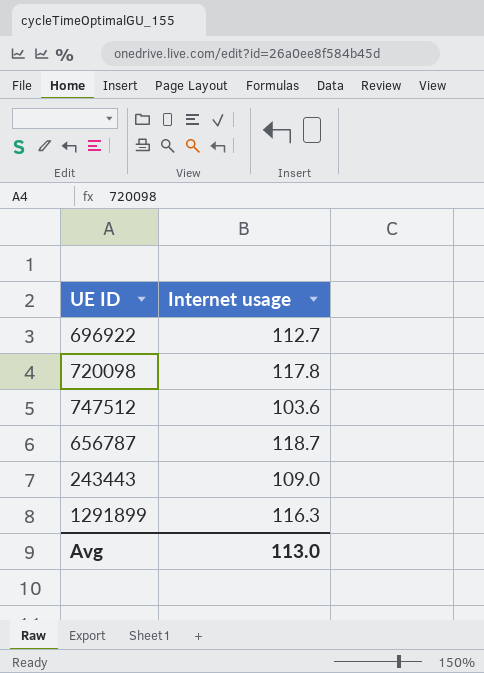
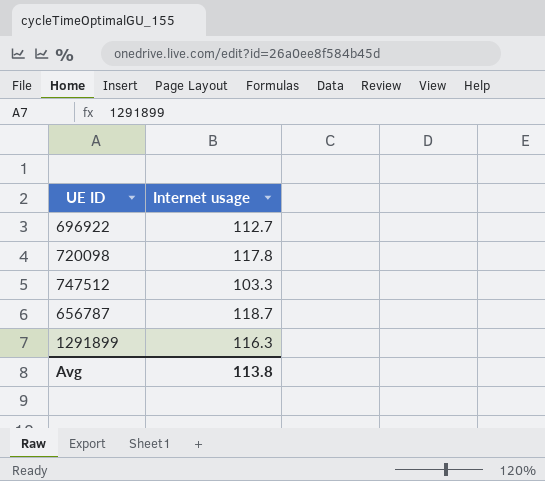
row 243443: 109.0 -> none
747512 | Internet usage: 103.6 -> 103.3
Avg | Internet usage: 113.0 -> 113.8

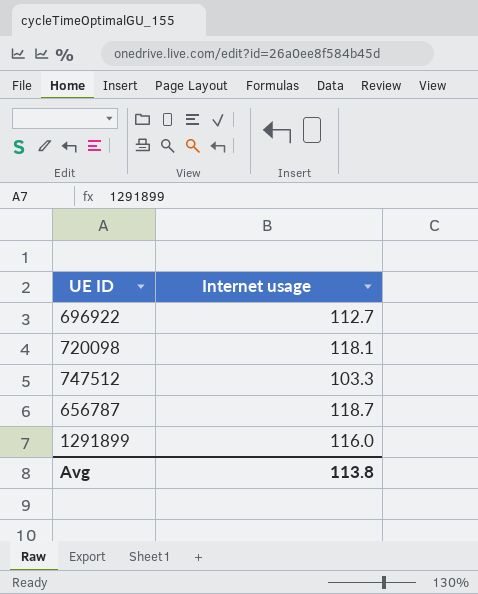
720098 | Internet usage: 117.8 -> 118.1
1291899 | Internet usage: 116.3 -> 116.0

